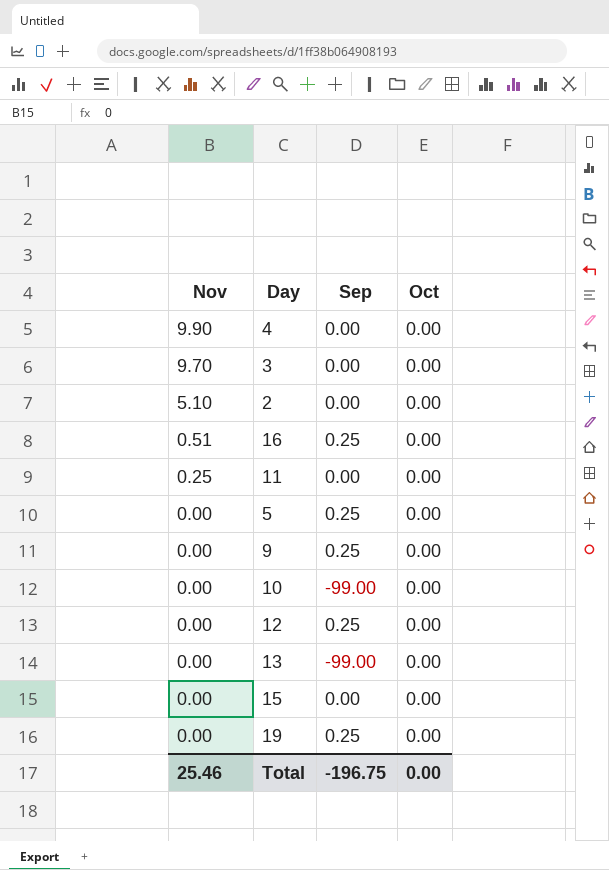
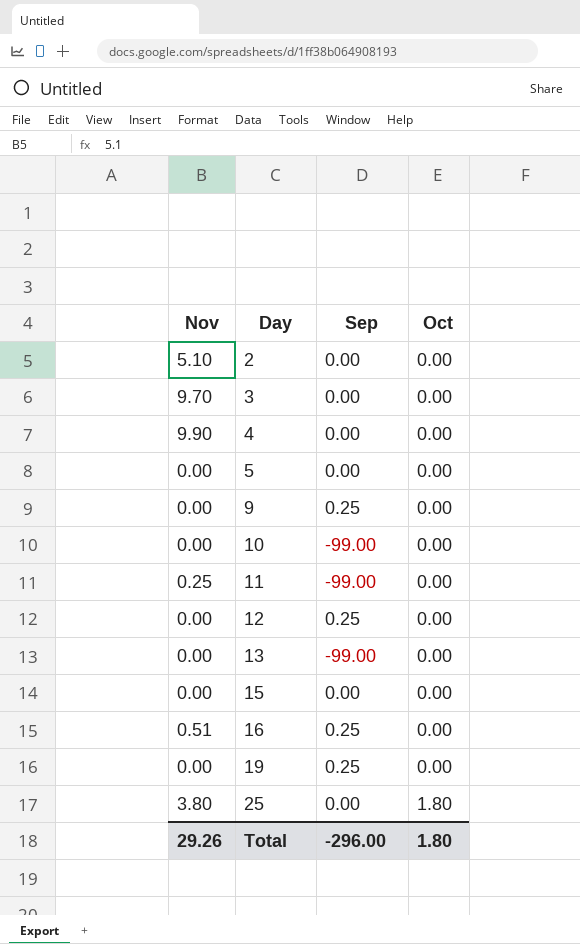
row order: Nov descending -> Day ascending
5 | Sep: 0.25 -> 0.00
11 | Sep: 0.00 -> -99.00
row 25: none -> 3.80 | 0.00 | 1.80
Total | Nov: 25.46 -> 29.26
Total | Sep: -196.75 -> -296.00
Total | Oct: 0.00 -> 1.80

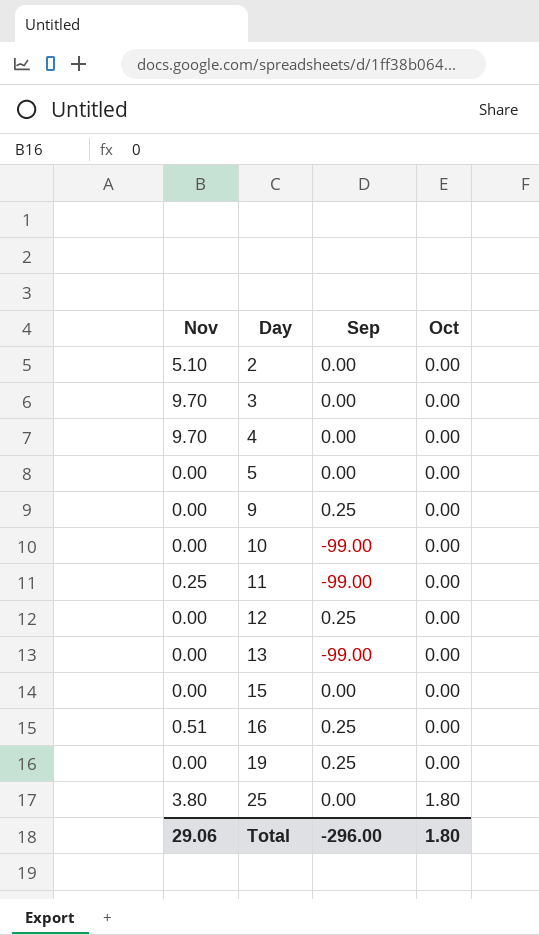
4 | Nov: 9.90 -> 9.70
Total | Nov: 29.26 -> 29.06

